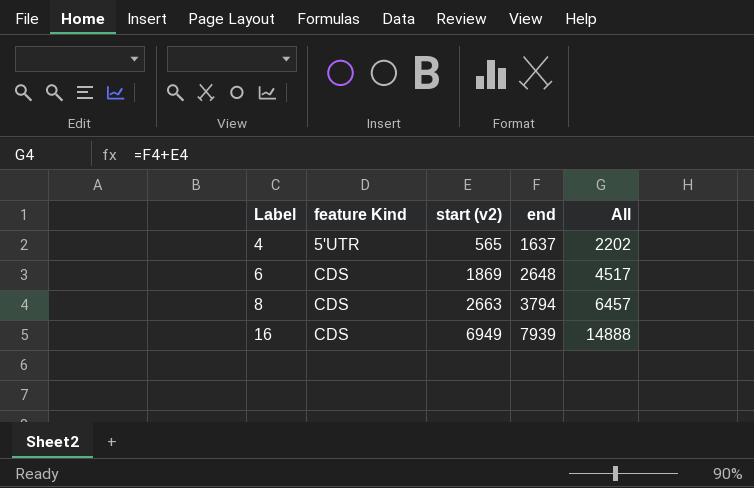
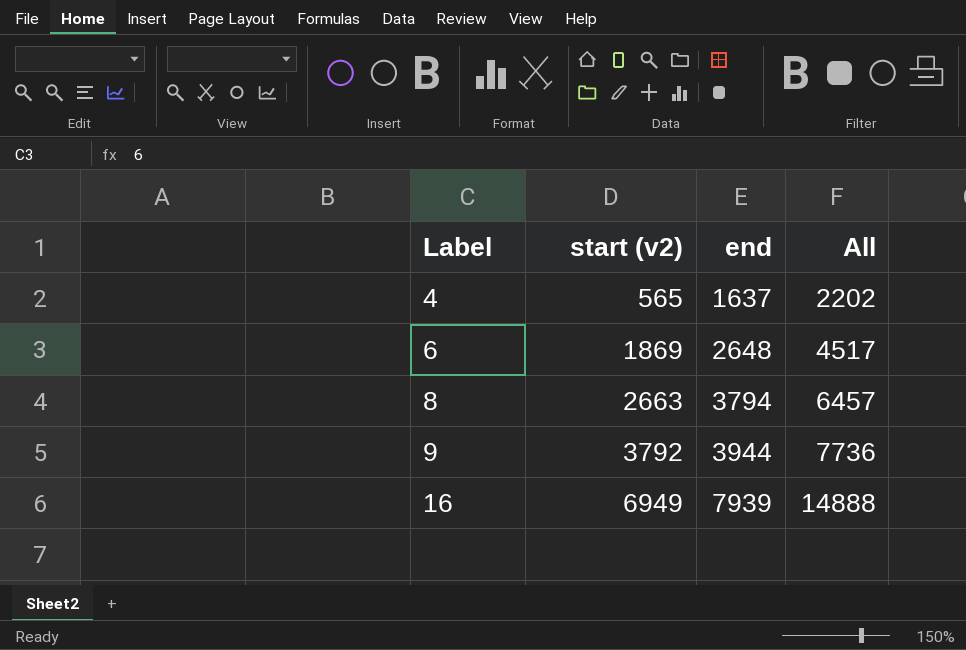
column feature Kind | position: 2 -> none
row 9: none -> 3792 | 3944 | 7736

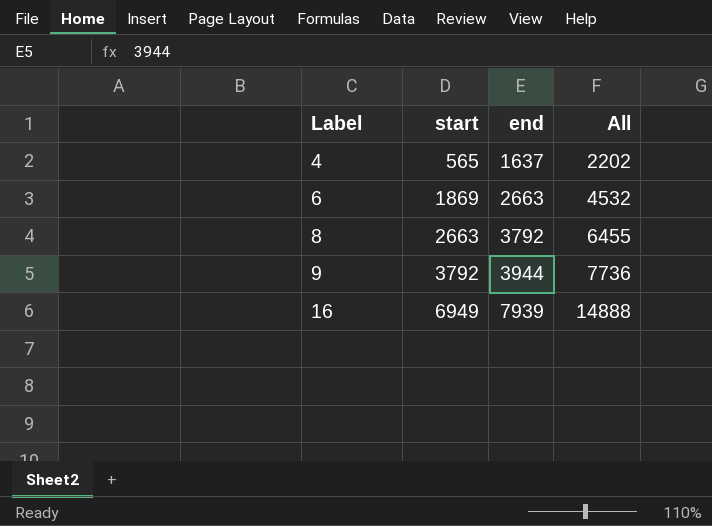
column name: start (v2) -> start
6 | end: 2648 -> 2663
6 | All: 4517 -> 4532
8 | end: 3794 -> 3792
8 | All: 6457 -> 6455

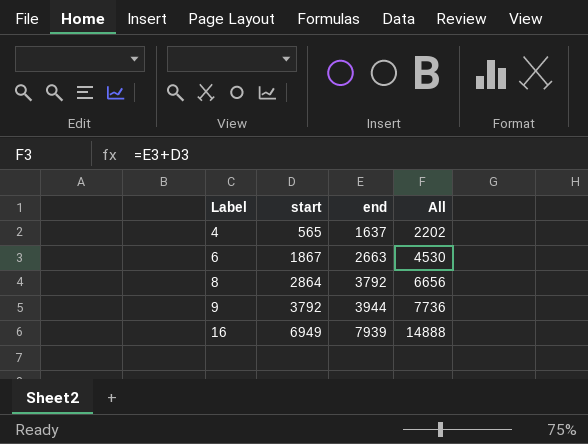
6 | start: 1869 -> 1867
6 | All: 4532 -> 4530
8 | start: 2663 -> 2864
8 | All: 6455 -> 6656

